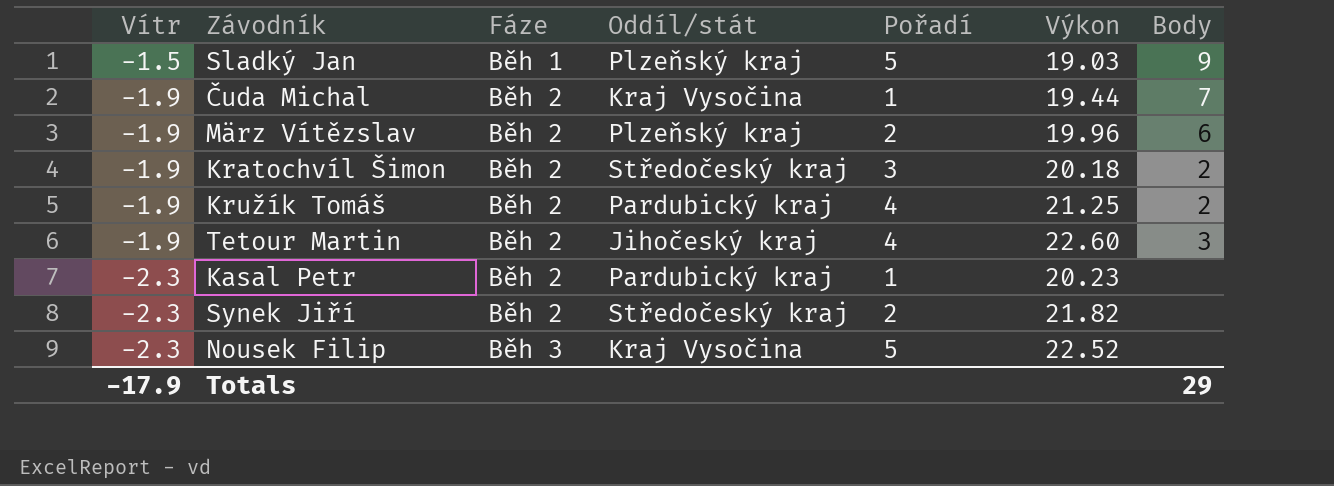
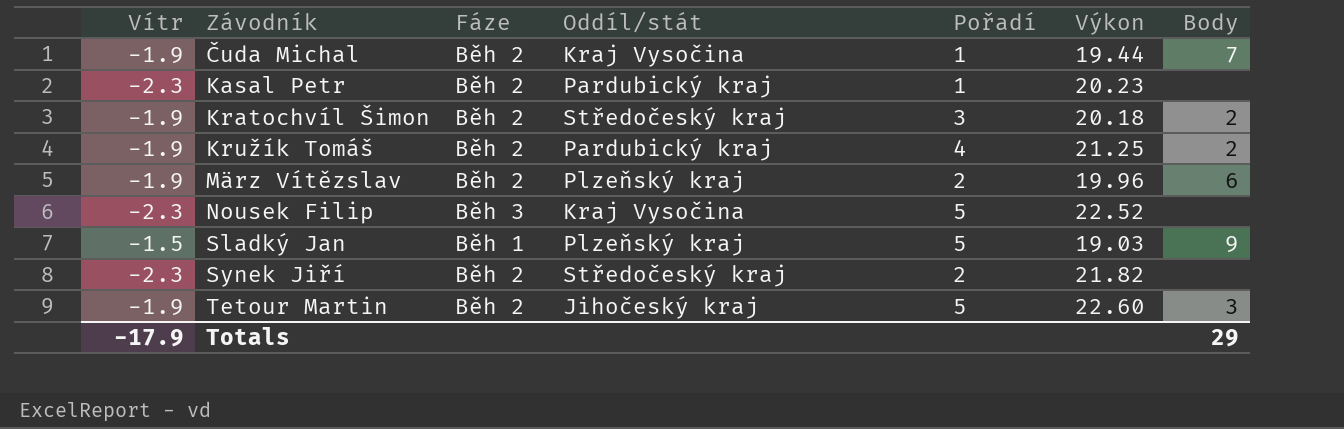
row order: Vítr descending -> Závodník ascending
Tetour Martin | Pořadí: 4 -> 5

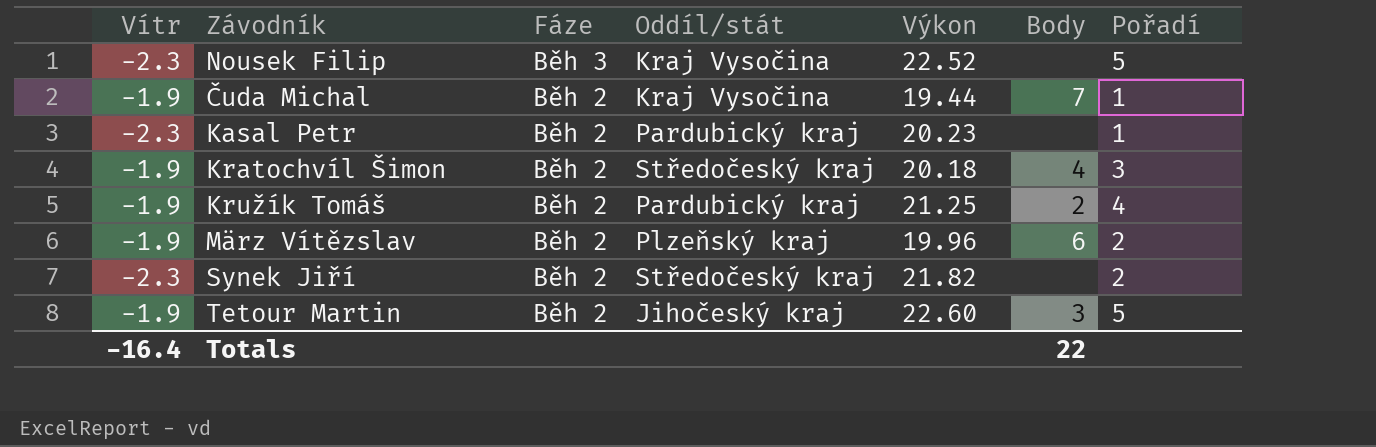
row order: Závodník ascending -> Fáze descending
column Pořadí | position: 5 -> 7
row Sladký Jan: -1.5 | Běh 1 | Plzeňský kraj | 5 | 19.03 | 9 -> none
Kratochvíl Šimon | Body: 2 -> 4
Totals | Vítr: -17.9 -> -16.4
Totals | Body: 29 -> 22

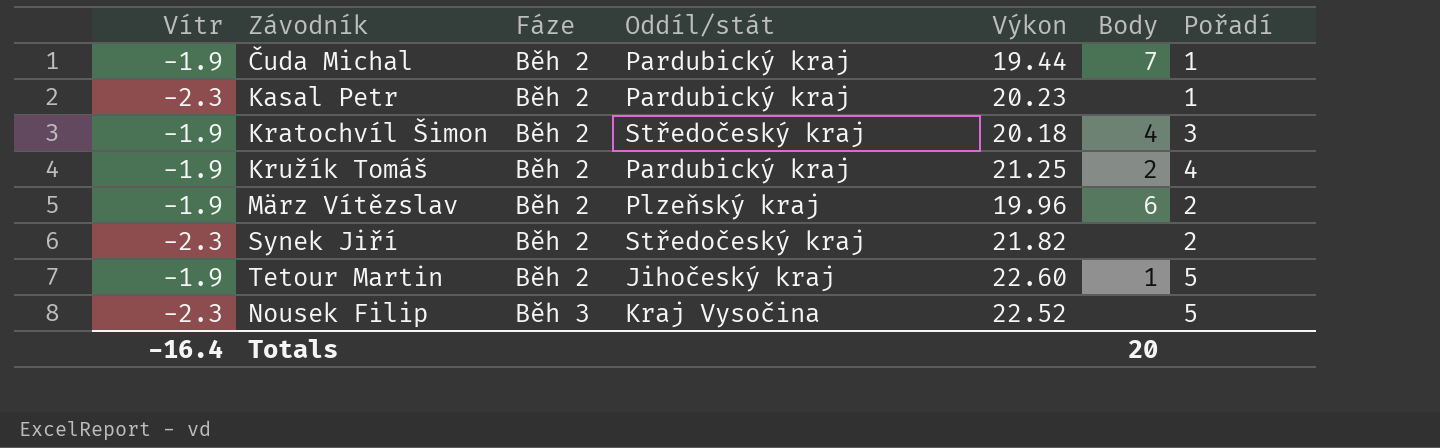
row order: Fáze descending -> Fáze ascending
Čuda Michal | Oddíl/stát: Kraj Vysočina -> Pardubický kraj
Tetour Martin | Body: 3 -> 1
Totals | Body: 22 -> 20

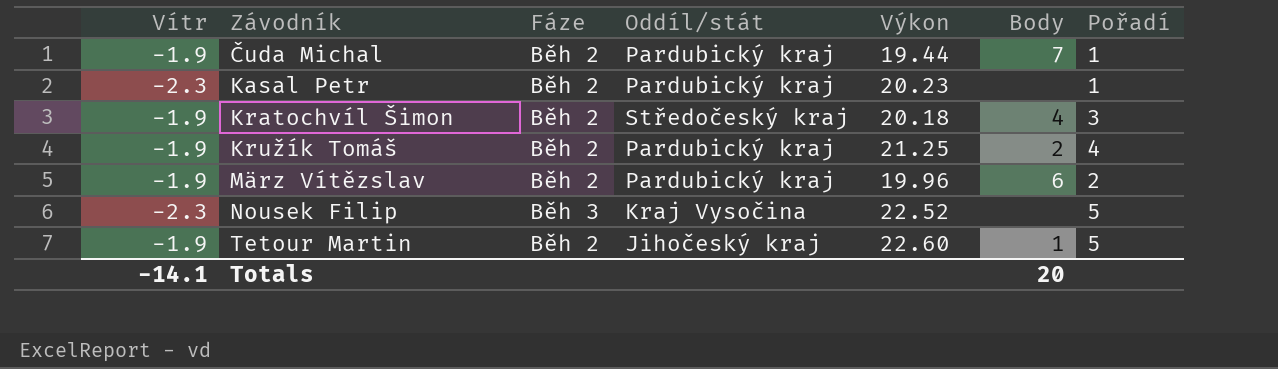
row order: Fáze ascending -> Závodník ascending
row Synek Jiří: -2.3 | Běh 2 | Středočeský kraj | 21.82 | none | 2 -> none
März Vítězslav | Oddíl/stát: Plzeňský kraj -> Pardubický kraj
Totals | Vítr: -16.4 -> -14.1

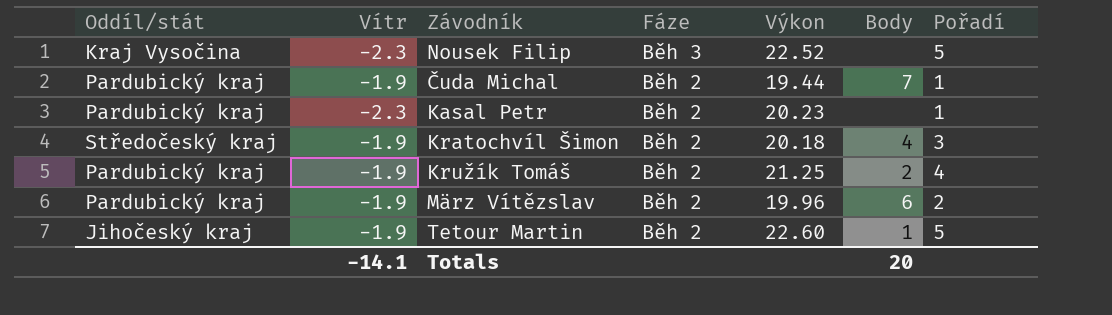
row order: Závodník ascending -> Fáze descending
column Oddíl/stát | position: 4 -> 1

